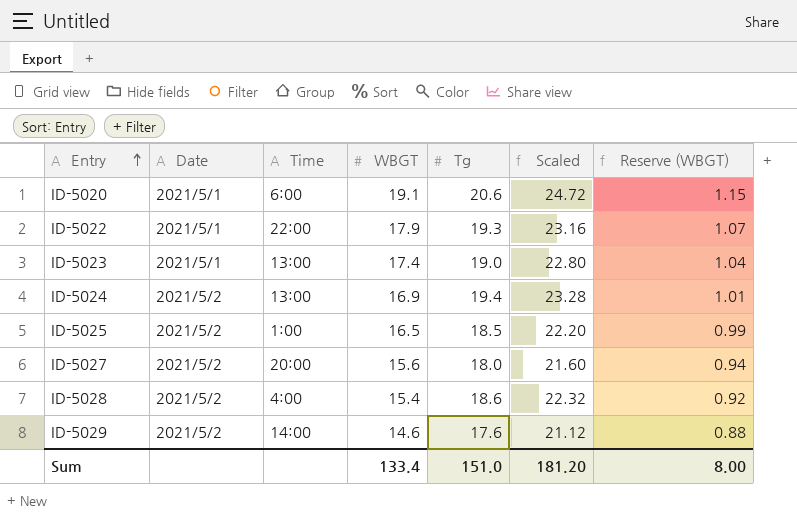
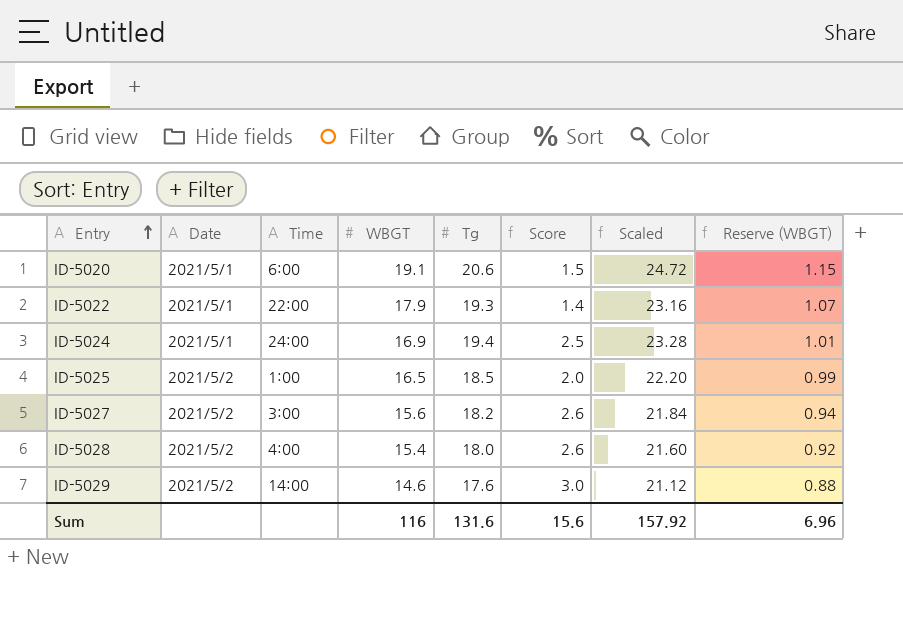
column Score | formula: none -> [Tg] - [WBGT]
row ID-5023: 2021/5/1 | 13:00 | 17.4 | 19.0 | 22.80 | 1.04 -> none
ID-5024 | Date: 2021/5/2 -> 2021/5/1
ID-5024 | Time: 13:00 -> 24:00
ID-5027 | Time: 20:00 -> 3:00
ID-5027 | Tg: 18.0 -> 18.2
ID-5027 | Scaled: 21.60 -> 21.84
ID-5028 | Tg: 18.6 -> 18.0
ID-5028 | Scaled: 22.32 -> 21.60
Sum | WBGT: 133.4 -> 116
Sum | Tg: 151.0 -> 131.6
Sum | Scaled: 181.20 -> 157.92
Sum | Reserve (WBGT): 8.00 -> 6.96

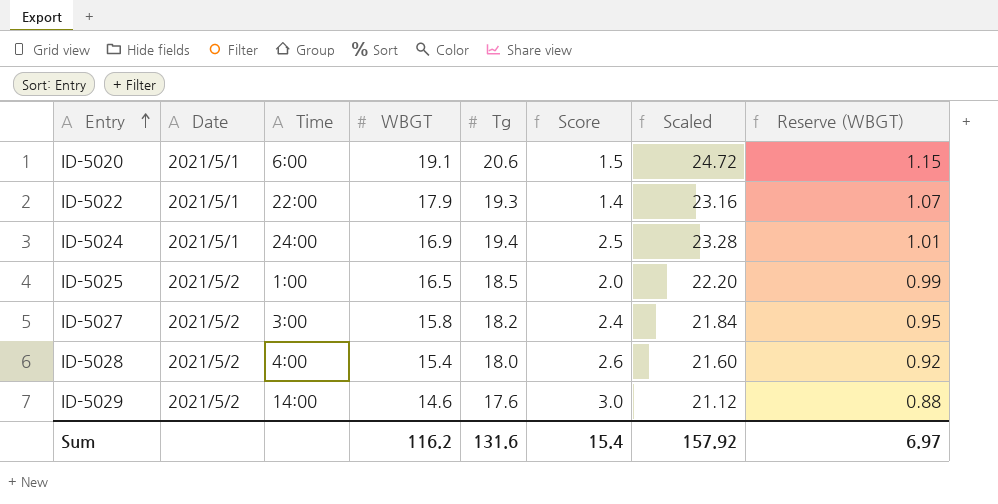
ID-5027 | WBGT: 15.6 -> 15.8
ID-5027 | Score: 2.6 -> 2.4
ID-5027 | Reserve (WBGT): 0.94 -> 0.95
Sum | WBGT: 116 -> 116.2
Sum | Score: 15.6 -> 15.4
Sum | Reserve (WBGT): 6.96 -> 6.97

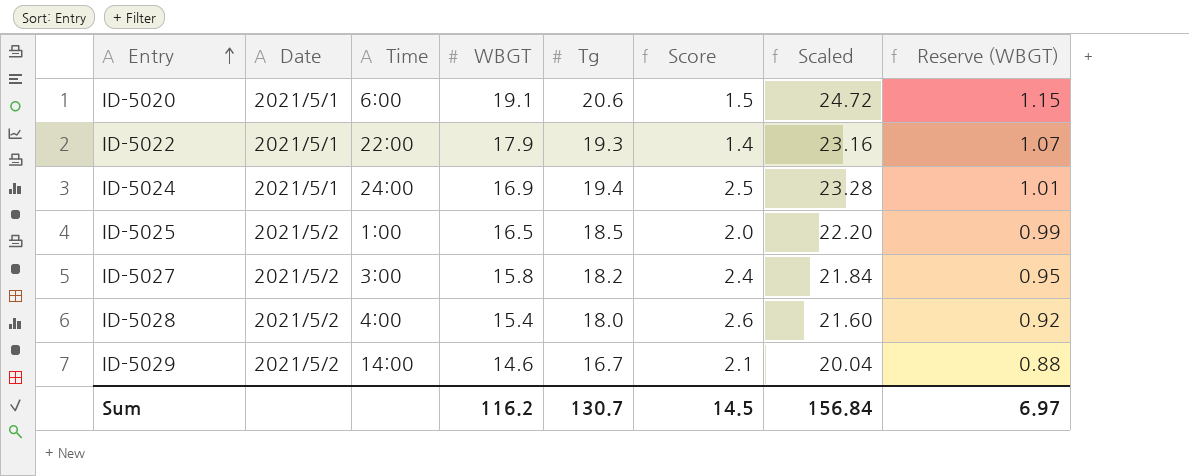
ID-5029 | Tg: 17.6 -> 16.7
ID-5029 | Score: 3.0 -> 2.1
ID-5029 | Scaled: 21.12 -> 20.04
Sum | Tg: 131.6 -> 130.7
Sum | Score: 15.4 -> 14.5
Sum | Scaled: 157.92 -> 156.84

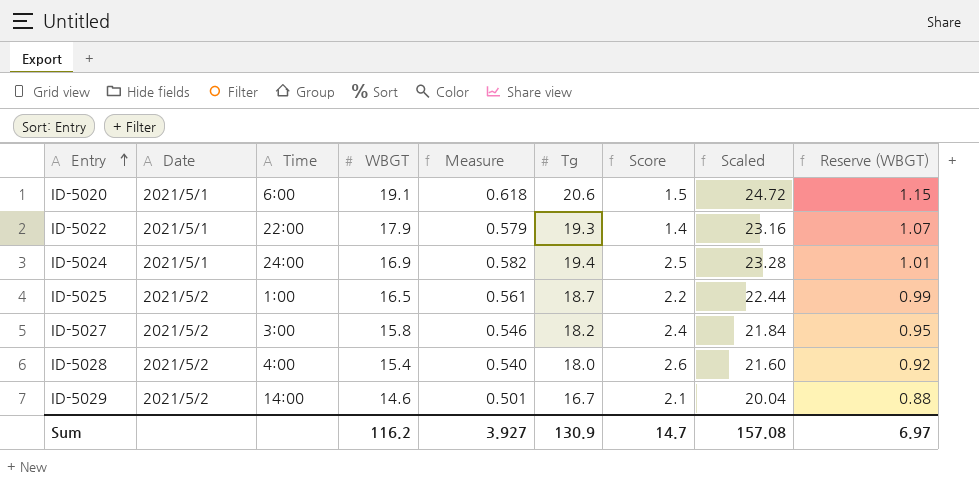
column Measure | formula: none -> [Tg] * 0.03
ID-5025 | Tg: 18.5 -> 18.7
ID-5025 | Score: 2.0 -> 2.2
ID-5025 | Scaled: 22.20 -> 22.44
Sum | Tg: 130.7 -> 130.9
Sum | Score: 14.5 -> 14.7
Sum | Scaled: 156.84 -> 157.08

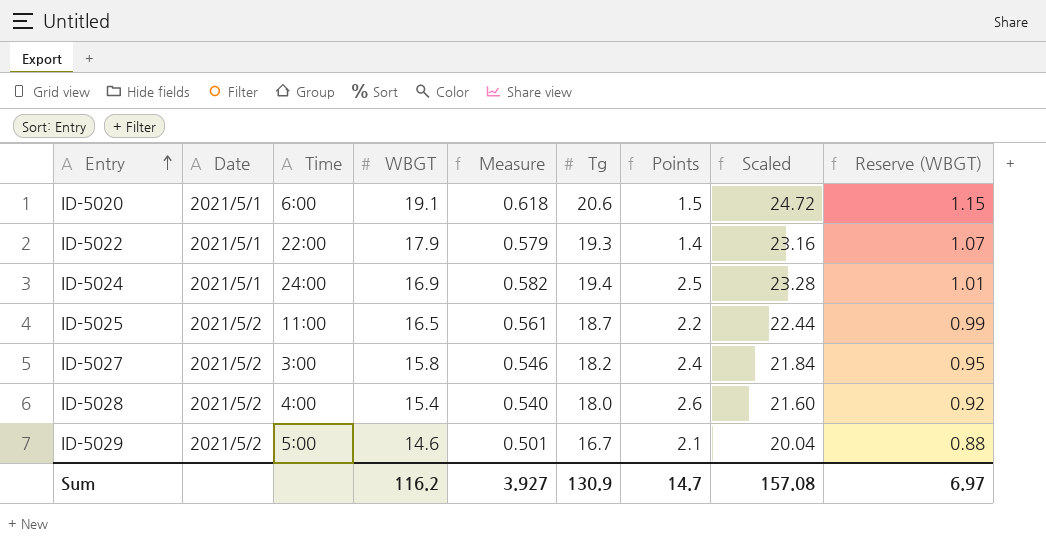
column name: Score -> Points
ID-5025 | Time: 1:00 -> 11:00
ID-5029 | Time: 14:00 -> 5:00

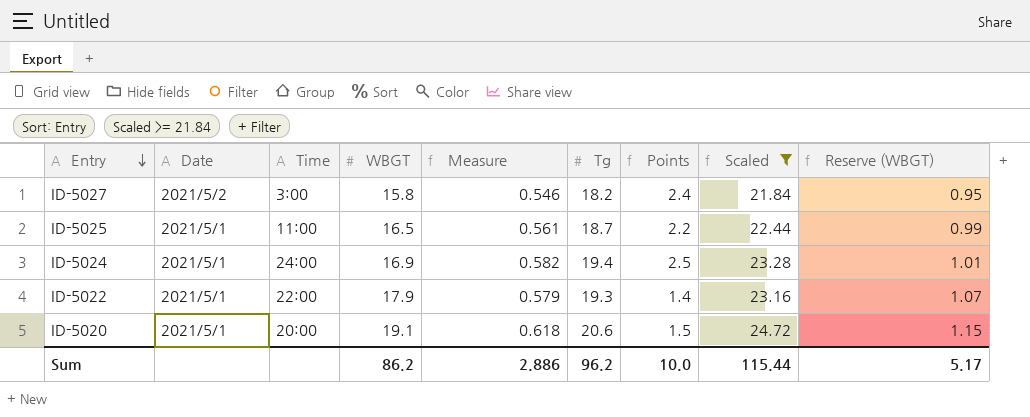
filter: none -> Scaled >= 21.84
row order: Entry ascending -> Entry descending
ID-5025 | Date: 2021/5/2 -> 2021/5/1
ID-5020 | Time: 6:00 -> 20:00
Sum | WBGT: 116.2 -> 86.2
Sum | Measure: 3.927 -> 2.886
Sum | Tg: 130.9 -> 96.2
Sum | Points: 14.7 -> 10.0
Sum | Scaled: 157.08 -> 115.44
Sum | Reserve (WBGT): 6.97 -> 5.17

